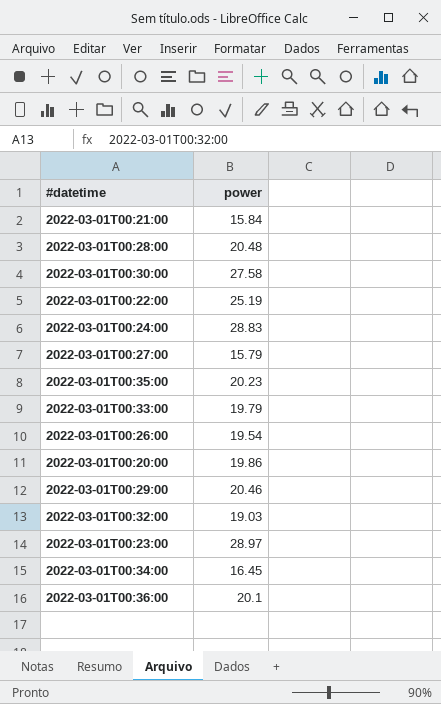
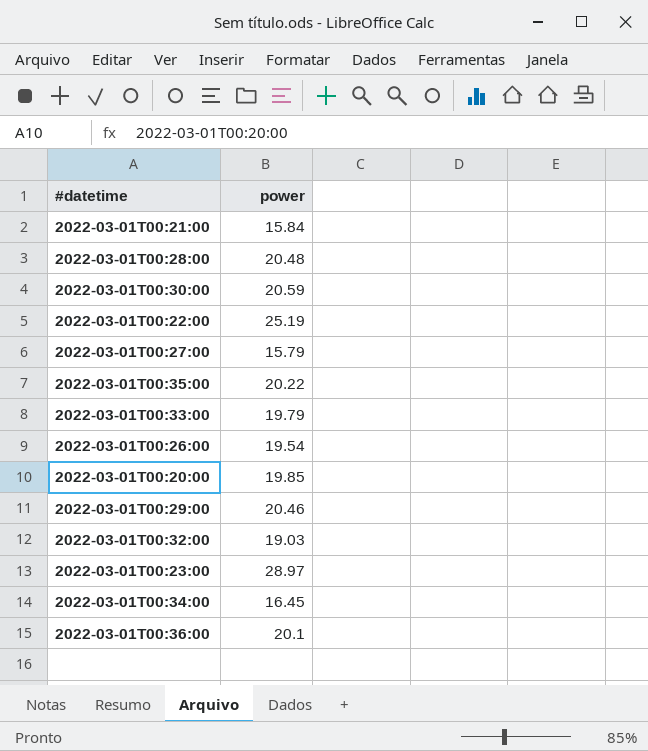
row 2022-03-01T00:24:00: 28.83 -> none
2022-03-01T00:30:00 | power: 27.58 -> 20.59
2022-03-01T00:35:00 | power: 20.23 -> 20.22
2022-03-01T00:20:00 | power: 19.86 -> 19.85

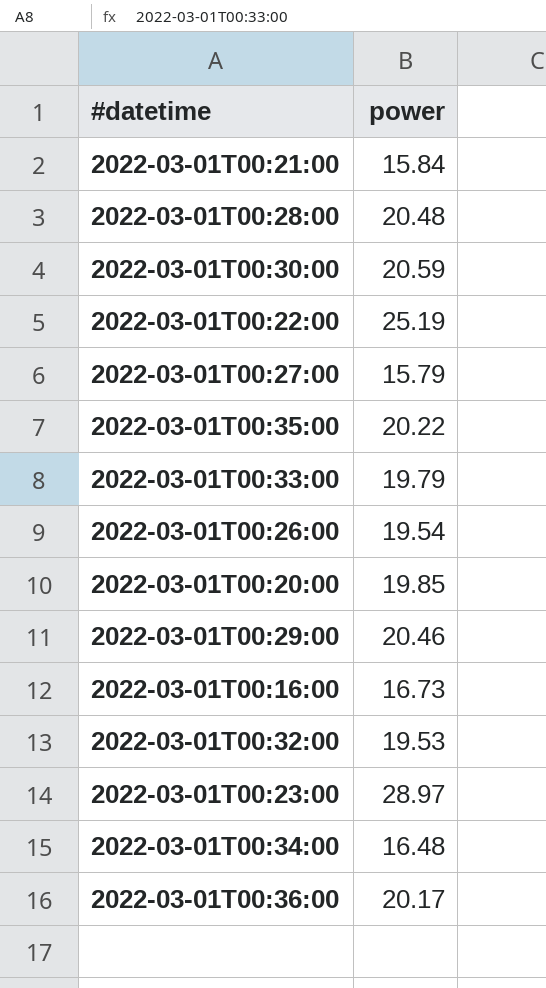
row 2022-03-01T00:16:00: none -> 16.73
2022-03-01T00:32:00 | power: 19.03 -> 19.53
2022-03-01T00:34:00 | power: 16.45 -> 16.48
2022-03-01T00:36:00 | power: 20.1 -> 20.17

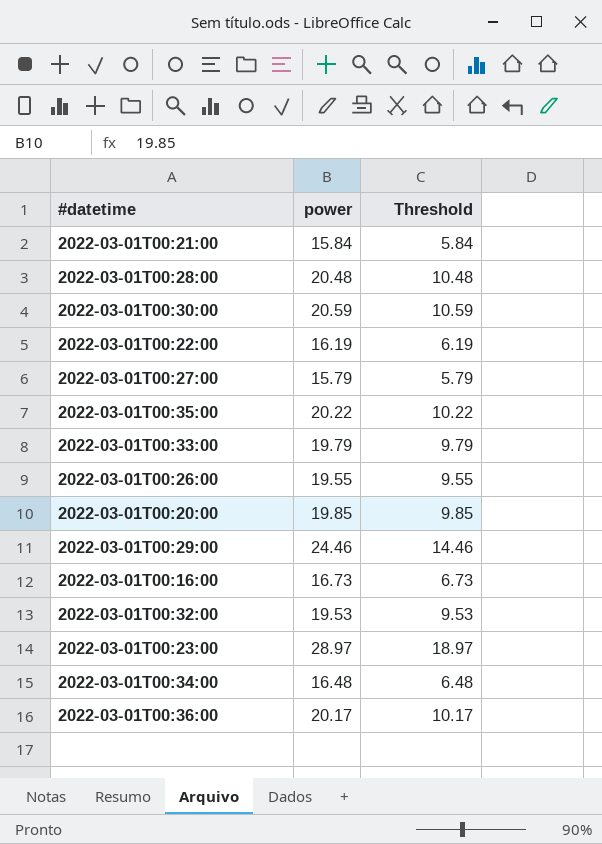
column Threshold | formula: none -> [power] - 10
2022-03-01T00:22:00 | power: 25.19 -> 16.19
2022-03-01T00:26:00 | power: 19.54 -> 19.55
2022-03-01T00:29:00 | power: 20.46 -> 24.46

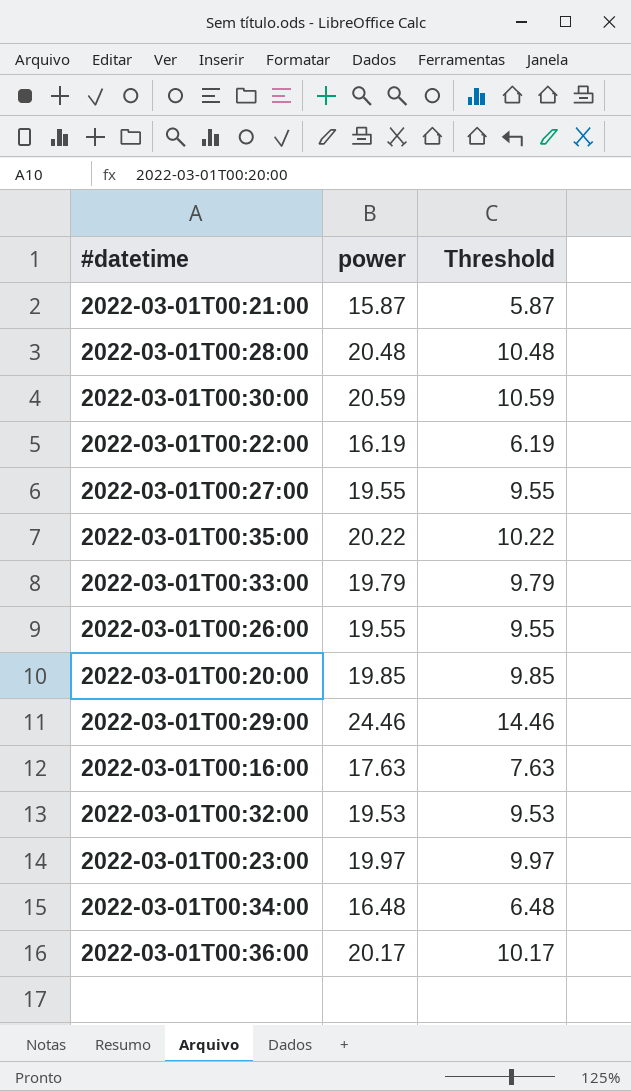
2022-03-01T00:21:00 | power: 15.84 -> 15.87
2022-03-01T00:21:00 | Threshold: 5.84 -> 5.87
2022-03-01T00:27:00 | power: 15.79 -> 19.55
2022-03-01T00:27:00 | Threshold: 5.79 -> 9.55
2022-03-01T00:16:00 | power: 16.73 -> 17.63
2022-03-01T00:16:00 | Threshold: 6.73 -> 7.63
2022-03-01T00:23:00 | power: 28.97 -> 19.97
2022-03-01T00:23:00 | Threshold: 18.97 -> 9.97

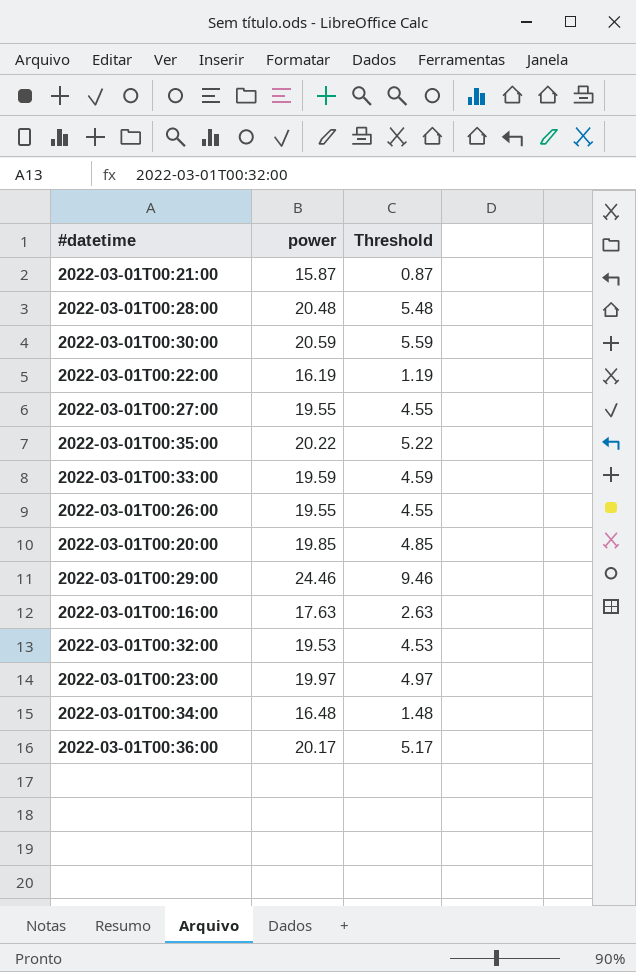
column Threshold | formula: [power] - 10 -> [power] - 15
2022-03-01T00:33:00 | power: 19.79 -> 19.59

